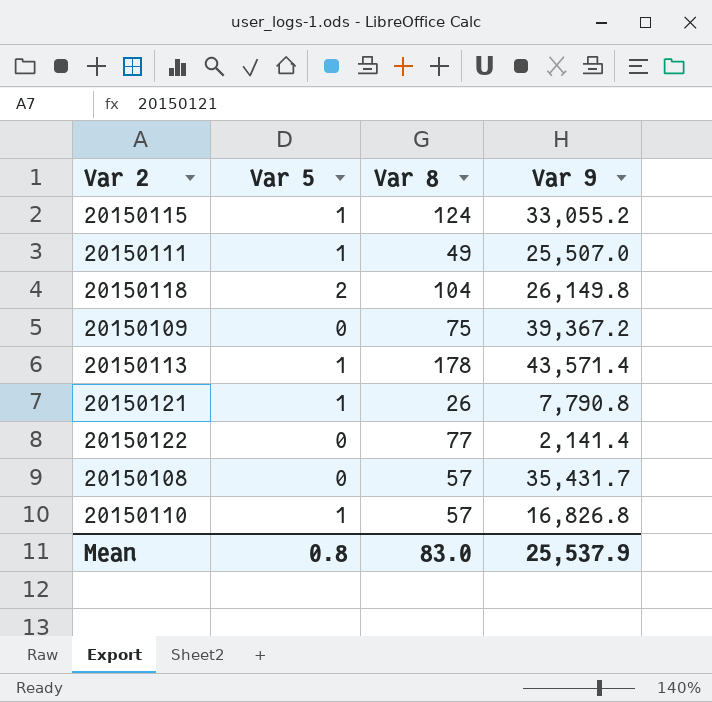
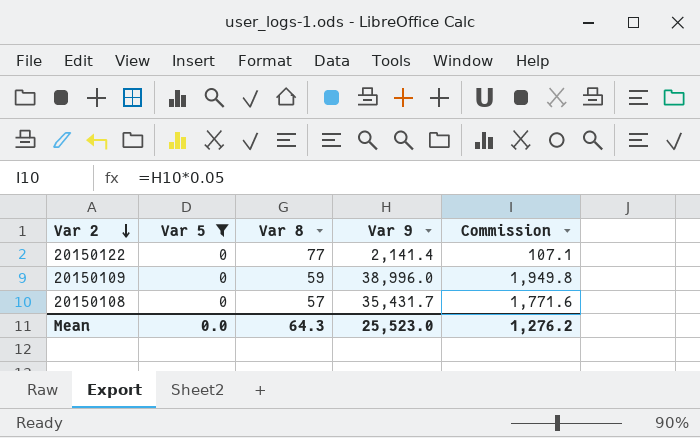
filter: none -> Var 5 = 0
row order: none -> Var 2 descending
column Commission | formula: none -> [Var 9] * 0.05
20150109 | Var 8: 75 -> 59
20150109 | Var 9: 39,367.2 -> 38,996.0
Mean | Var 5: 0.8 -> 0.0
Mean | Var 8: 83.0 -> 64.3
Mean | Var 9: 25,537.9 -> 25,523.0

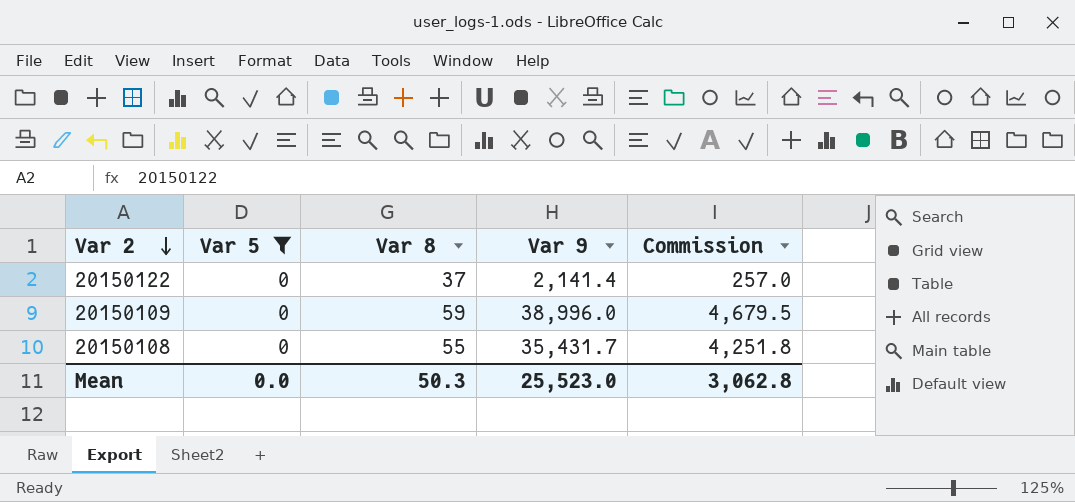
column Commission | formula: [Var 9] * 0.05 -> [Var 9] * 0.12
20150122 | Var 8: 77 -> 37
20150108 | Var 8: 57 -> 55
Mean | Var 8: 64.3 -> 50.3
Mean | Commission: 1,276.2 -> 3,062.8

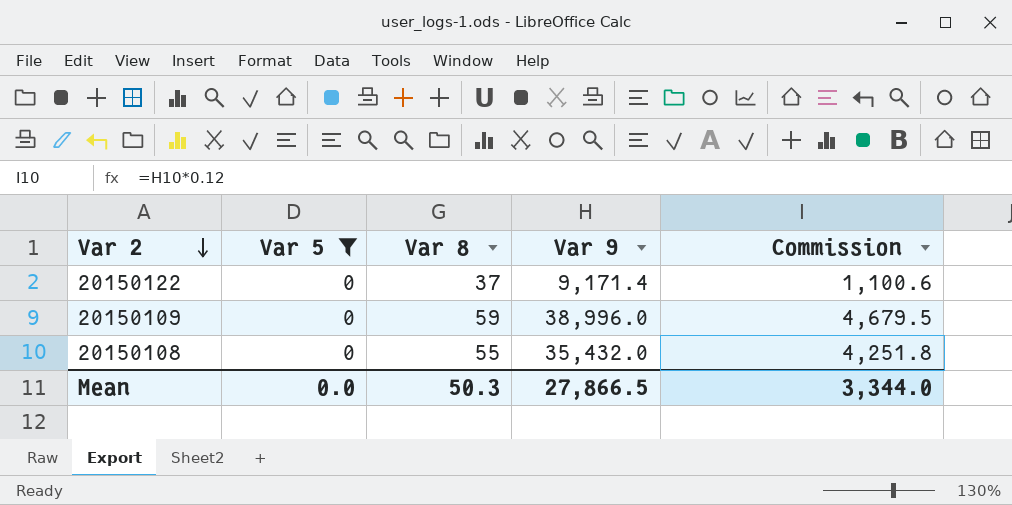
20150122 | Var 9: 2,141.4 -> 9,171.4
20150122 | Commission: 257.0 -> 1,100.6
20150108 | Var 9: 35,431.7 -> 35,432.0
Mean | Var 9: 25,523.0 -> 27,866.5
Mean | Commission: 3,062.8 -> 3,344.0

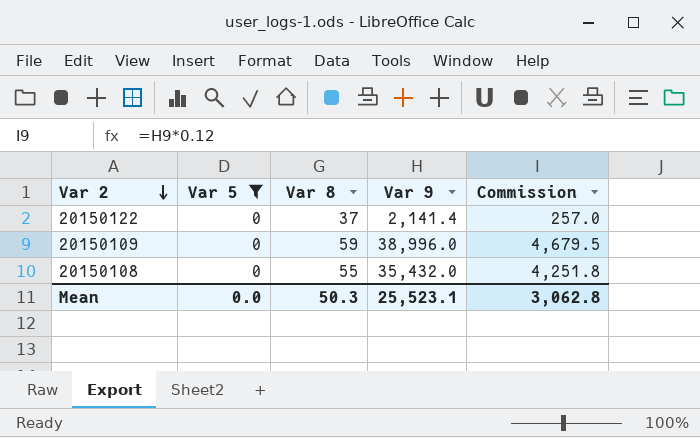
20150122 | Var 9: 9,171.4 -> 2,141.4
20150122 | Commission: 1,100.6 -> 257.0
Mean | Var 9: 27,866.5 -> 25,523.1
Mean | Commission: 3,344.0 -> 3,062.8

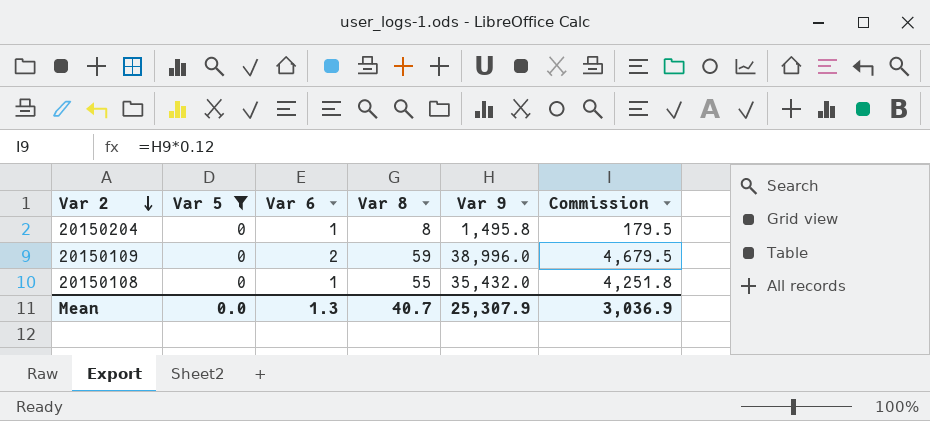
column Var 6 | position: none -> 3
row 20150122: 0 | 37 | 2,141.4 | 257.0 -> none
row 20150204: none -> 0 | 1 | 8 | 1,495.8 | 179.5
Mean | Var 8: 50.3 -> 40.7
Mean | Var 9: 25,523.1 -> 25,307.9
Mean | Commission: 3,062.8 -> 3,036.9

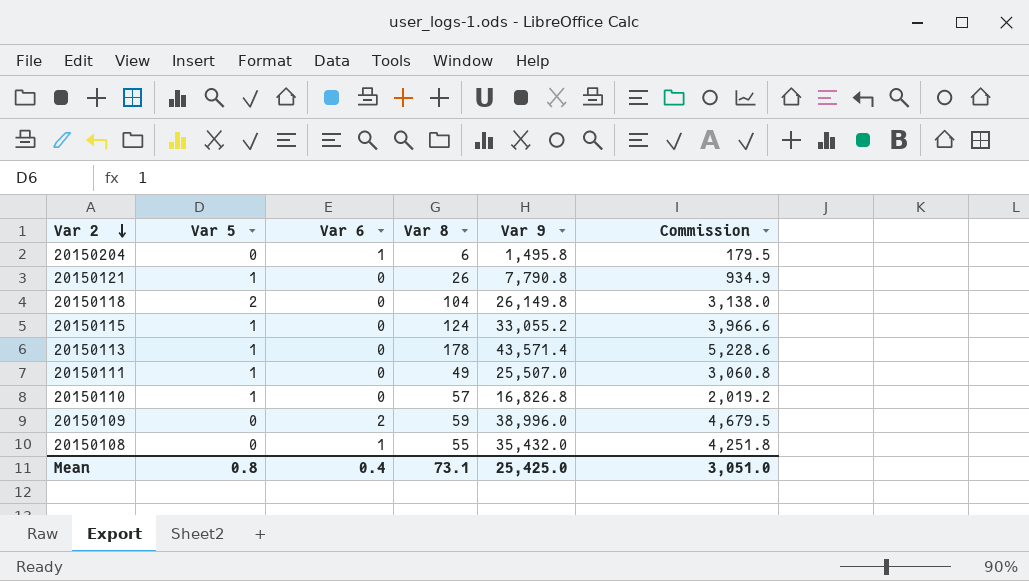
filter: Var 5 = 0 -> none
20150204 | Var 8: 8 -> 6
Mean | Var 5: 0.0 -> 0.8
Mean | Var 6: 1.3 -> 0.4
Mean | Var 8: 40.7 -> 73.1
Mean | Var 9: 25,307.9 -> 25,425.0
Mean | Commission: 3,036.9 -> 3,051.0

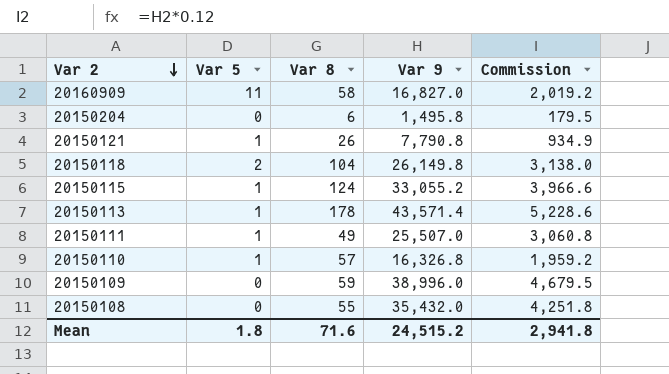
column Var 6 | position: 3 -> none
row 20160909: none -> 11 | 58 | 16,827.0 | 2,019.2
20150110 | Var 9: 16,826.8 -> 16,326.8
20150110 | Commission: 2,019.2 -> 1,959.2
Mean | Var 5: 0.8 -> 1.8
Mean | Var 8: 73.1 -> 71.6
Mean | Var 9: 25,425.0 -> 24,515.2
Mean | Commission: 3,051.0 -> 2,941.8

